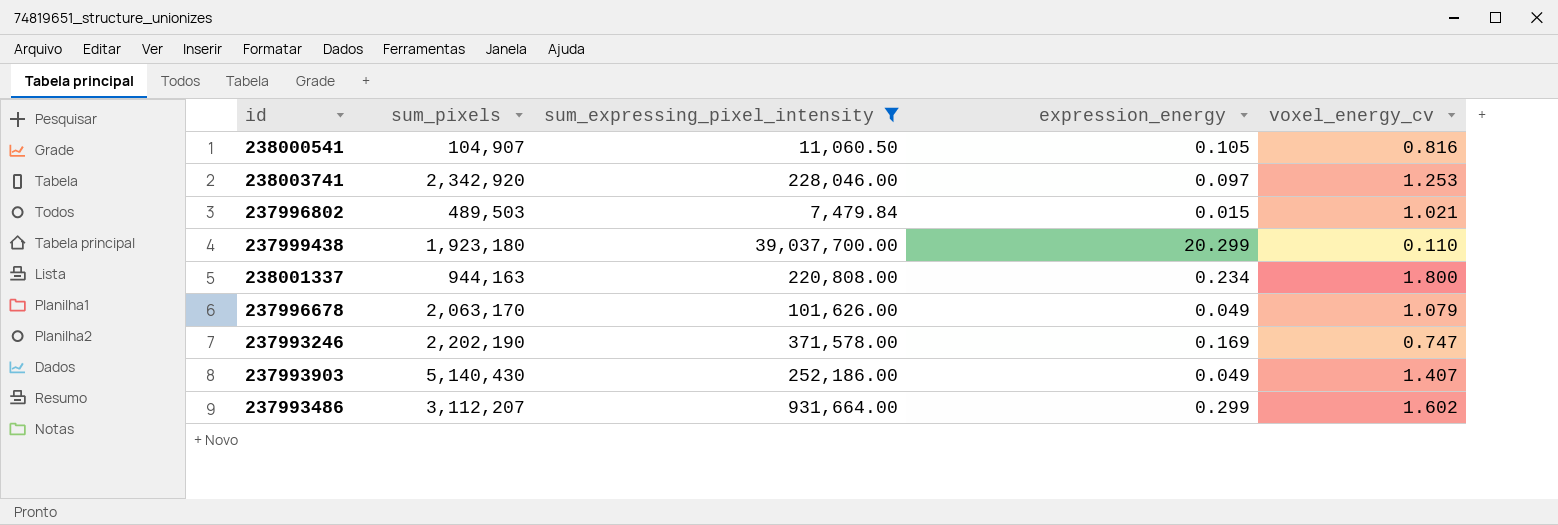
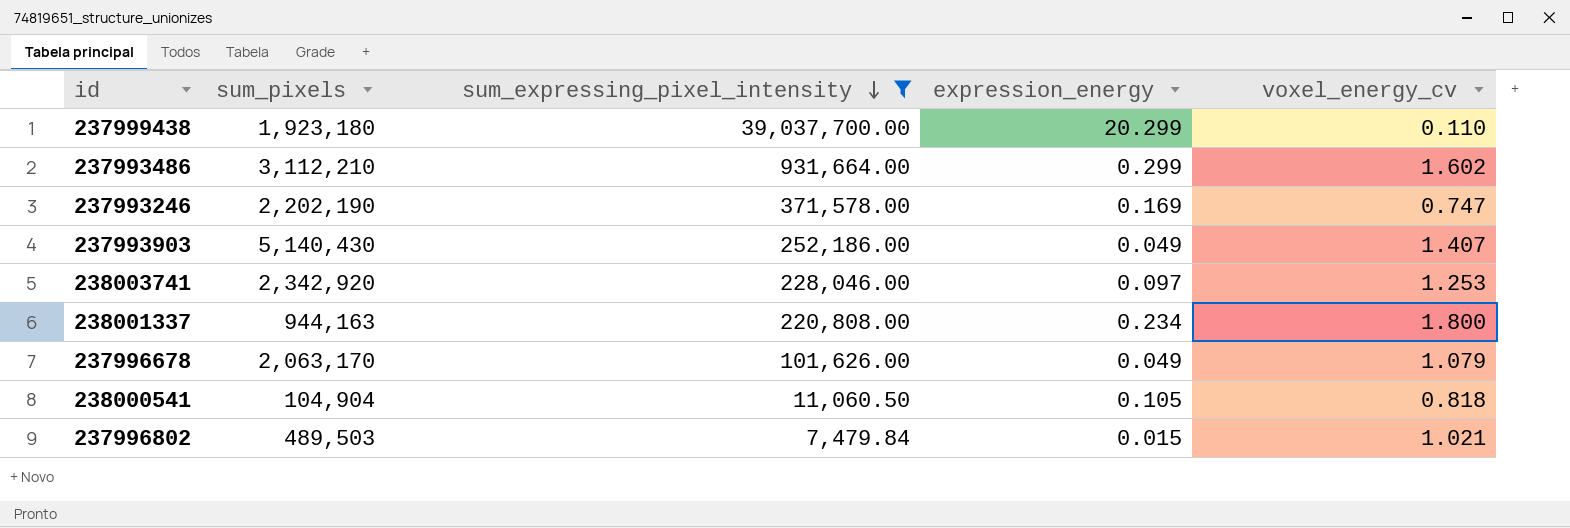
row order: none -> sum_expressing_pixel_intensity descending
237993486 | sum_pixels: 3,112,207 -> 3,112,210
238000541 | sum_pixels: 104,907 -> 104,904
238000541 | voxel_energy_cv: 0.816 -> 0.818

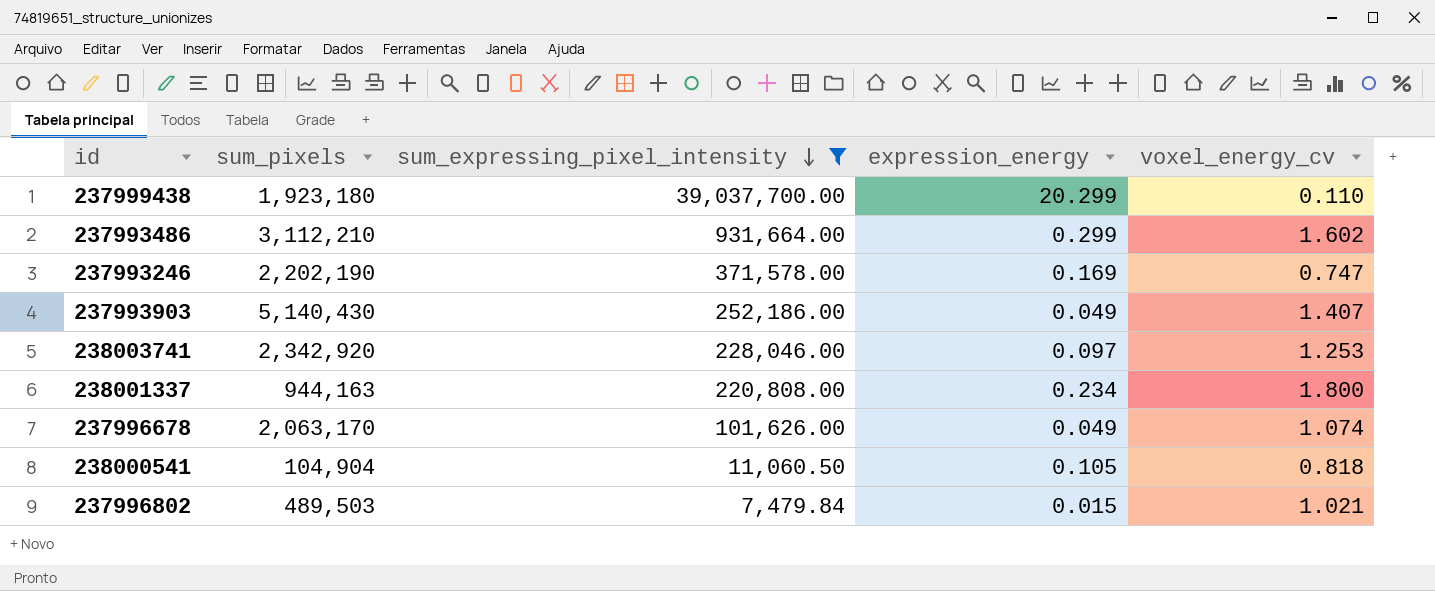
237996678 | voxel_energy_cv: 1.079 -> 1.074

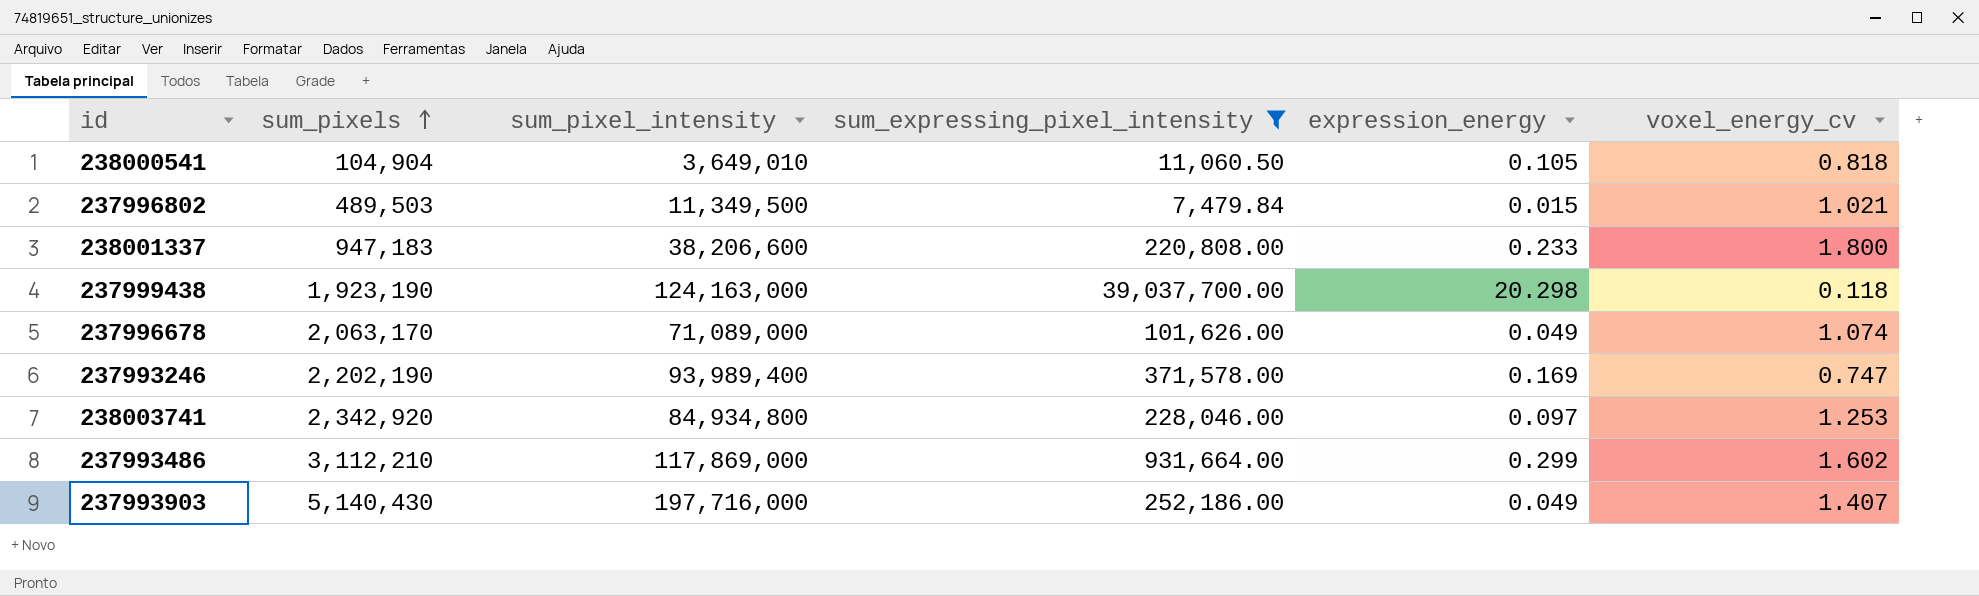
row order: sum_expressing_pixel_intensity descending -> sum_pixels ascending
column sum_pixel_intensity | position: none -> 3
238001337 | sum_pixels: 944,163 -> 947,183
238001337 | expression_energy: 0.234 -> 0.233
237999438 | sum_pixels: 1,923,180 -> 1,923,190
237999438 | expression_energy: 20.299 -> 20.298
237999438 | voxel_energy_cv: 0.110 -> 0.118

